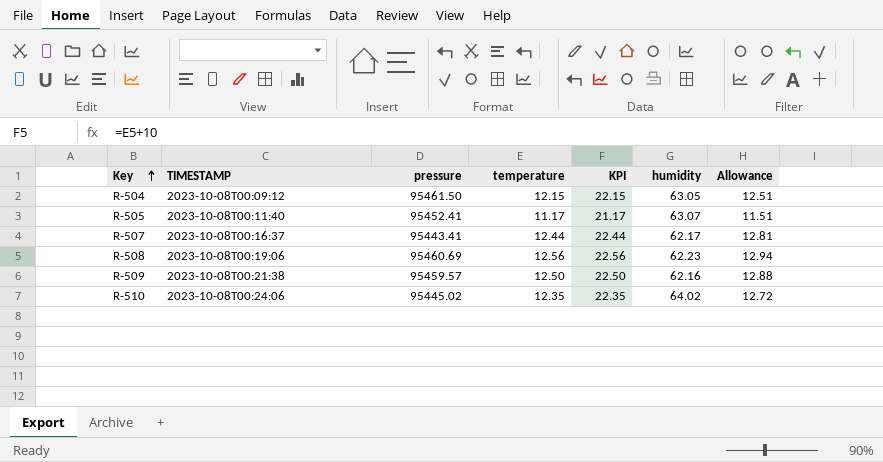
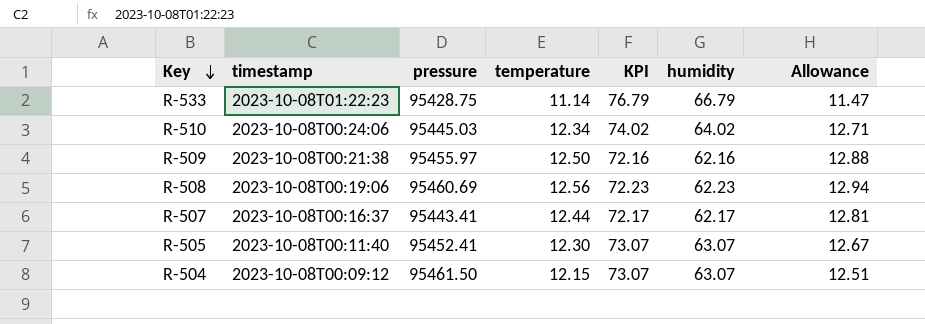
row order: Key ascending -> Key descending
column name: TIMESTAMP -> timestamp
column KPI | formula: [temperature] + 10 -> [humidity] + 10
row R-533: none -> 2023-10-08T01:22:23 | 95428.75 | 11.14 | 76.79 | 66.79 | 11.47
R-510 | pressure: 95445.02 -> 95445.03
R-510 | temperature: 12.35 -> 12.34
R-510 | Allowance: 12.72 -> 12.71
R-509 | pressure: 95459.57 -> 95455.97
R-505 | temperature: 11.17 -> 12.30
R-505 | Allowance: 11.51 -> 12.67
R-504 | humidity: 63.05 -> 63.07

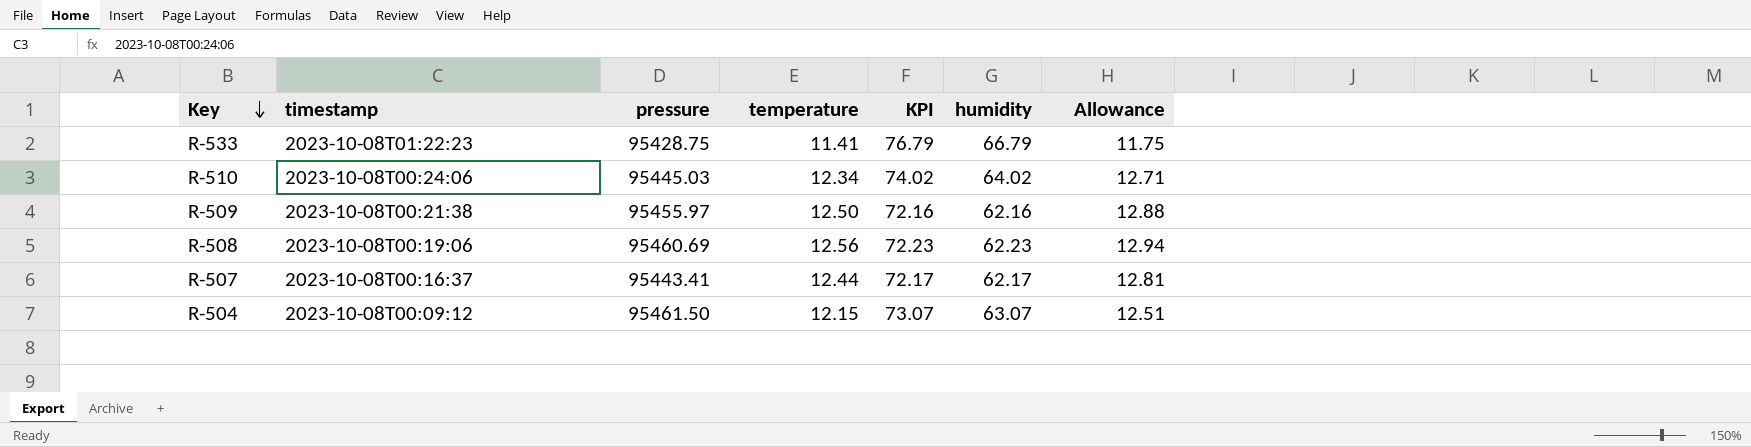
row R-505: 2023-10-08T00:11:40 | 95452.41 | 12.30 | 73.07 | 63.07 | 12.67 -> none
R-533 | temperature: 11.14 -> 11.41
R-533 | Allowance: 11.47 -> 11.75

